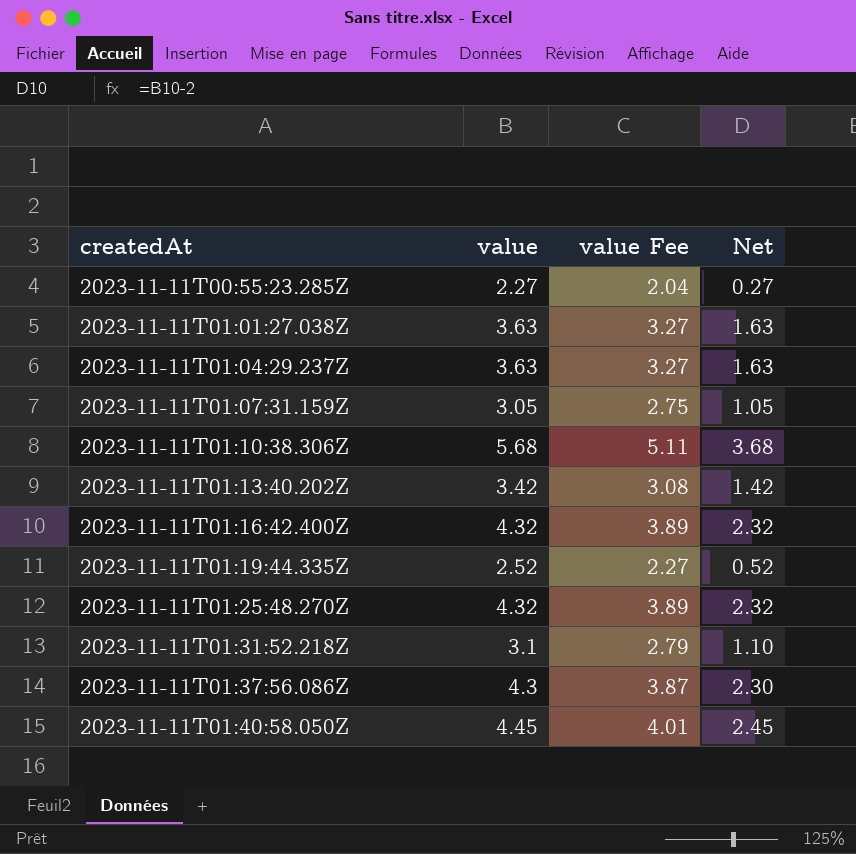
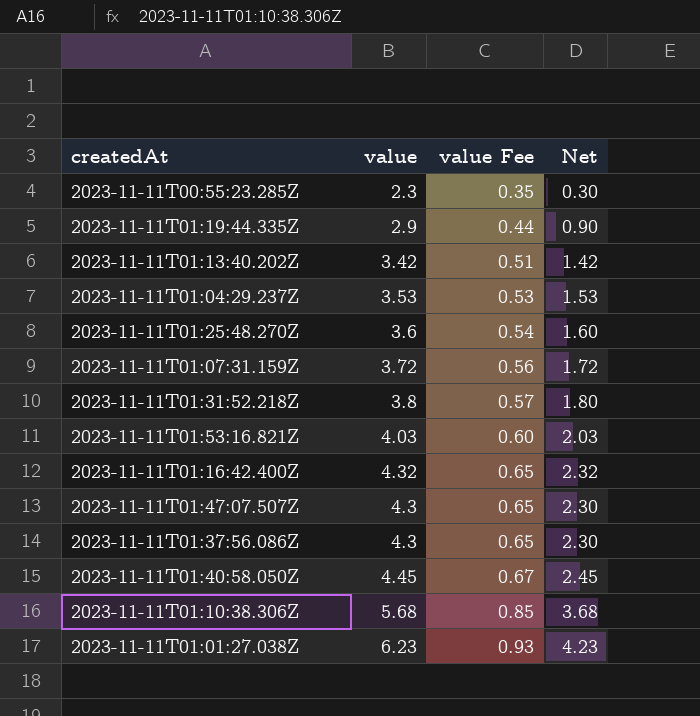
row order: createdAt ascending -> value Fee ascending
column value Fee | formula: [value] * 0.9 -> [value] * 0.15
2023-11-11T00:55:23.285Z | value: 2.27 -> 2.3
2023-11-11T00:55:23.285Z | Net: 0.27 -> 0.30
2023-11-11T01:19:44.335Z | value: 2.52 -> 2.9
2023-11-11T01:19:44.335Z | Net: 0.52 -> 0.90
2023-11-11T01:04:29.237Z | value: 3.63 -> 3.53
2023-11-11T01:04:29.237Z | Net: 1.63 -> 1.53
2023-11-11T01:25:48.270Z | value: 4.32 -> 3.6
2023-11-11T01:25:48.270Z | Net: 2.32 -> 1.60
2023-11-11T01:07:31.159Z | value: 3.05 -> 3.72
2023-11-11T01:07:31.159Z | Net: 1.05 -> 1.72
2023-11-11T01:31:52.218Z | value: 3.1 -> 3.8
2023-11-11T01:31:52.218Z | Net: 1.10 -> 1.80
row 2023-11-11T01:53:16.821Z: none -> 4.03 | 0.60 | 2.03
row 2023-11-11T01:47:07.507Z: none -> 4.3 | 0.65 | 2.30
2023-11-11T01:01:27.038Z | value: 3.63 -> 6.23
2023-11-11T01:01:27.038Z | Net: 1.63 -> 4.23

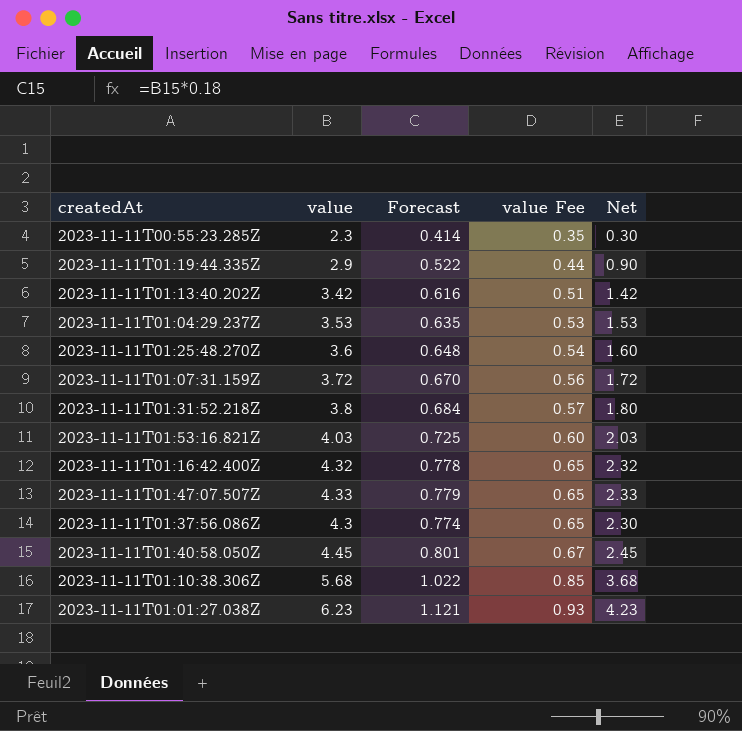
column Forecast | formula: none -> [value] * 0.18
2023-11-11T01:47:07.507Z | value: 4.3 -> 4.33
2023-11-11T01:47:07.507Z | Net: 2.30 -> 2.33

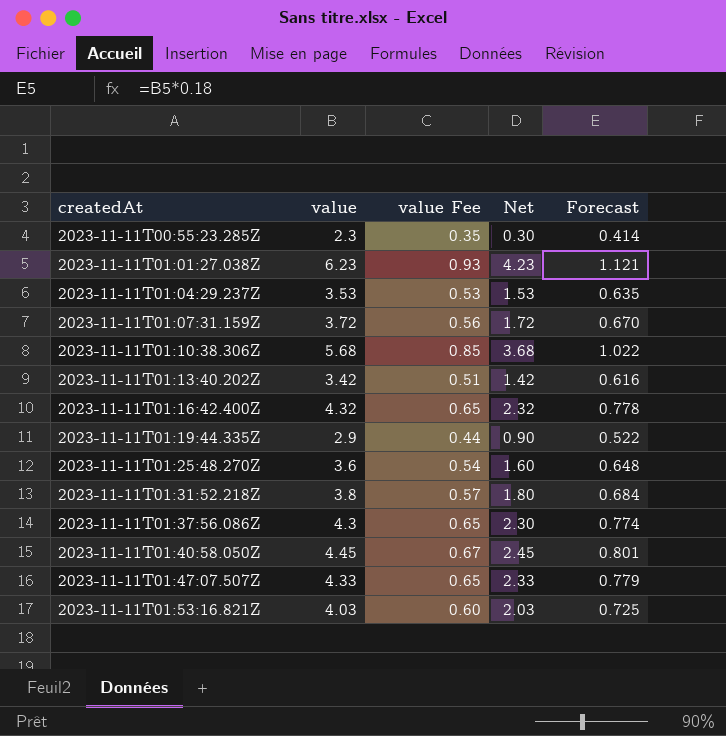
row order: value Fee ascending -> createdAt ascending
column Forecast | position: 3 -> 5

